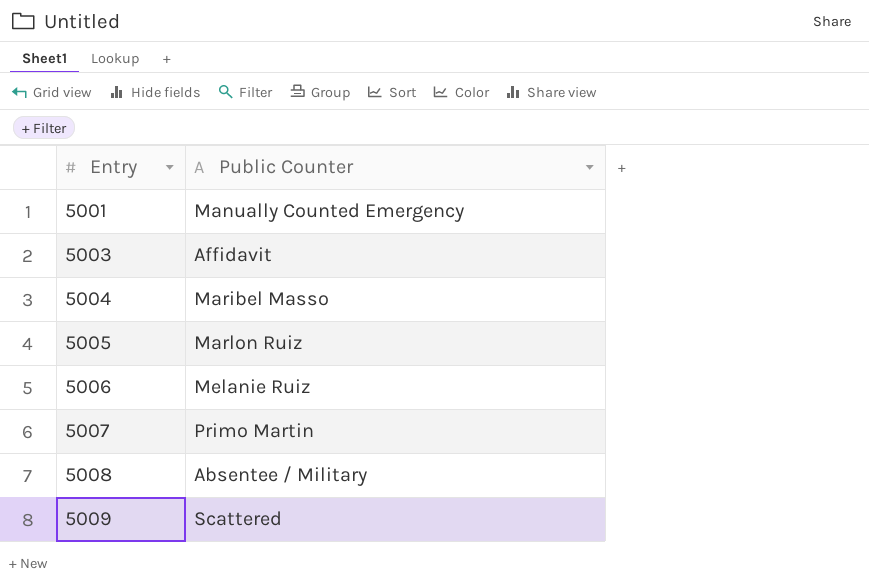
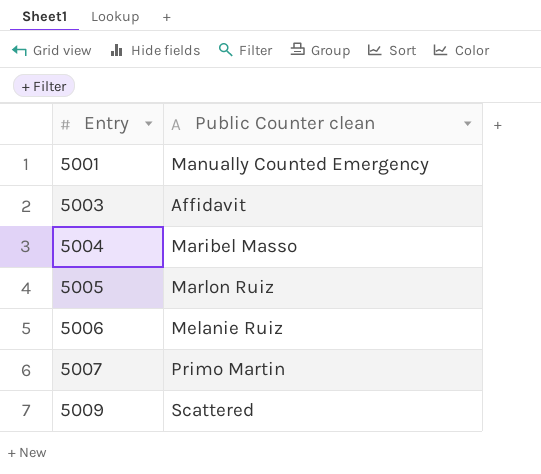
column name: Public Counter -> Public Counter clean
row 5008: Absentee / Military -> none

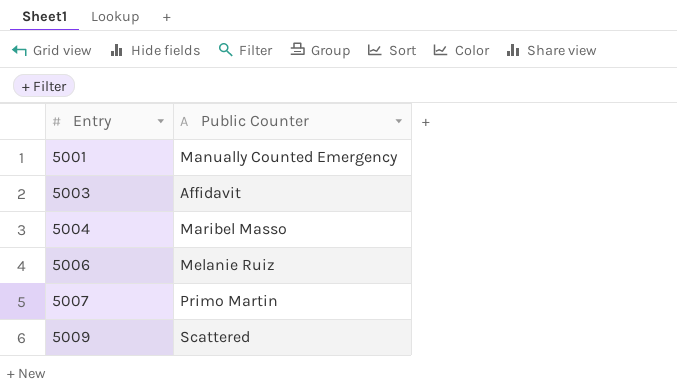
column name: Public Counter clean -> Public Counter
row 5005: Marlon Ruiz -> none

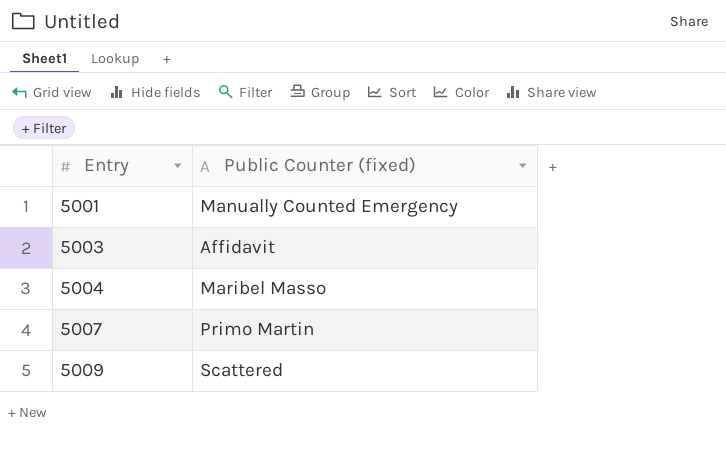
column name: Public Counter -> Public Counter (fixed)
row 5006: Melanie Ruiz -> none

